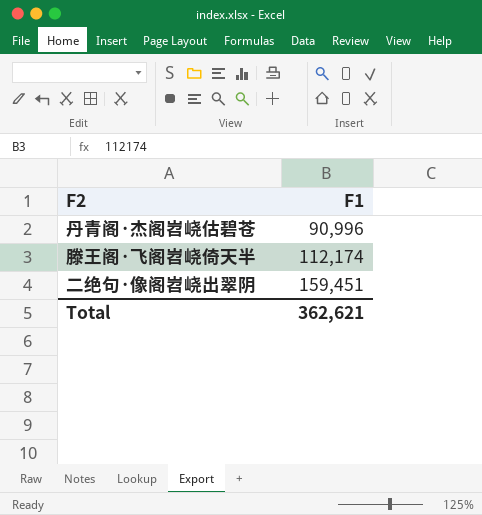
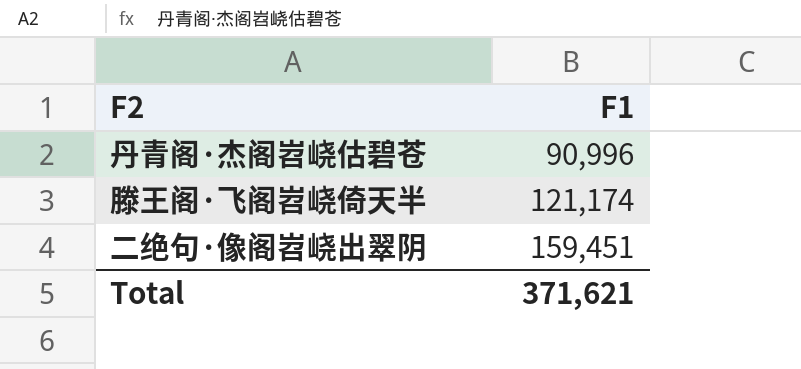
滕王阁·飞阁岧峣倚天半 | F1: 112,174 -> 121,174
Total | F1: 362,621 -> 371,621

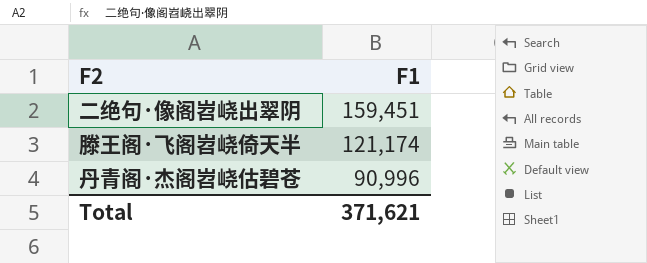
row order: F1 ascending -> F1 descending

